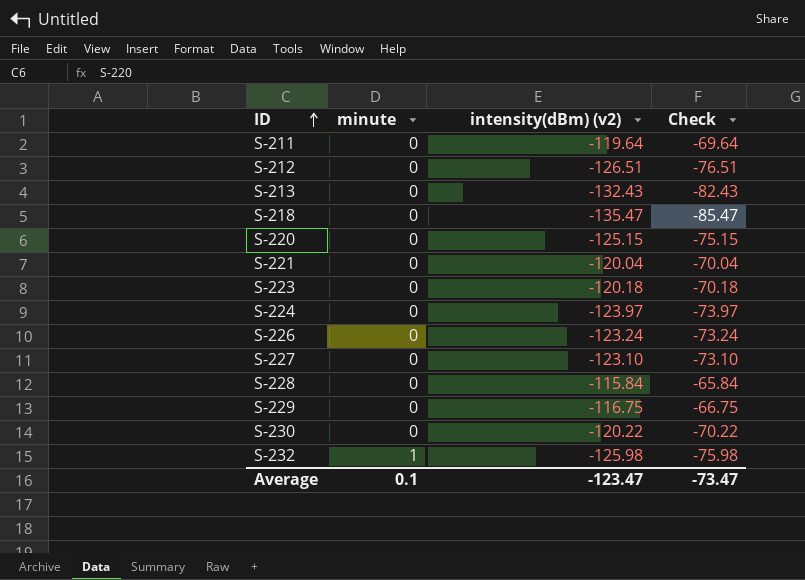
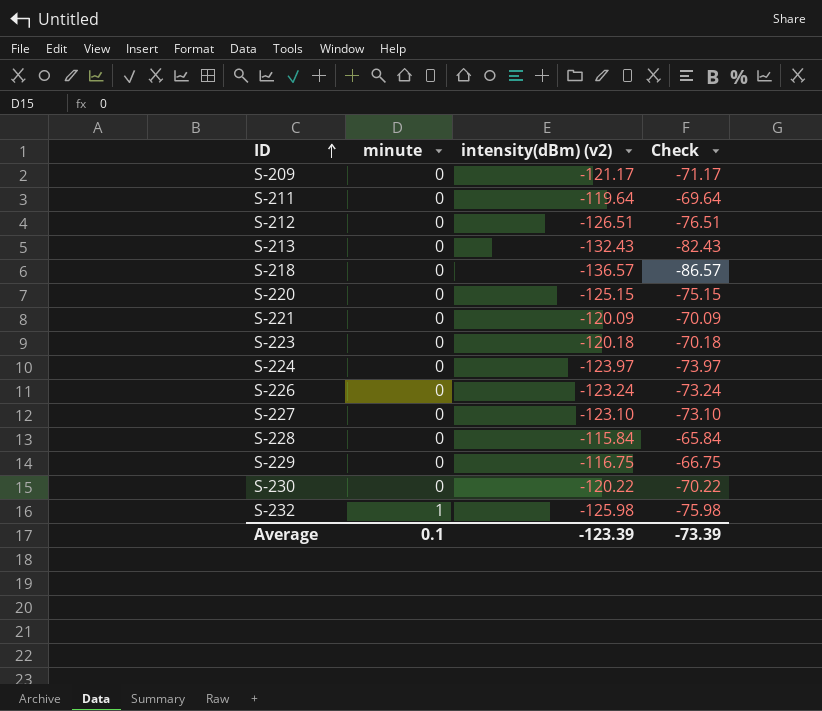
row S-209: none -> 0 | -121.17 | -71.17
S-218 | intensity(dBm) (v2): -135.47 -> -136.57
S-218 | Check: -85.47 -> -86.57
S-221 | intensity(dBm) (v2): -120.04 -> -120.09
S-221 | Check: -70.04 -> -70.09
Average | intensity(dBm) (v2): -123.47 -> -123.39
Average | Check: -73.47 -> -73.39

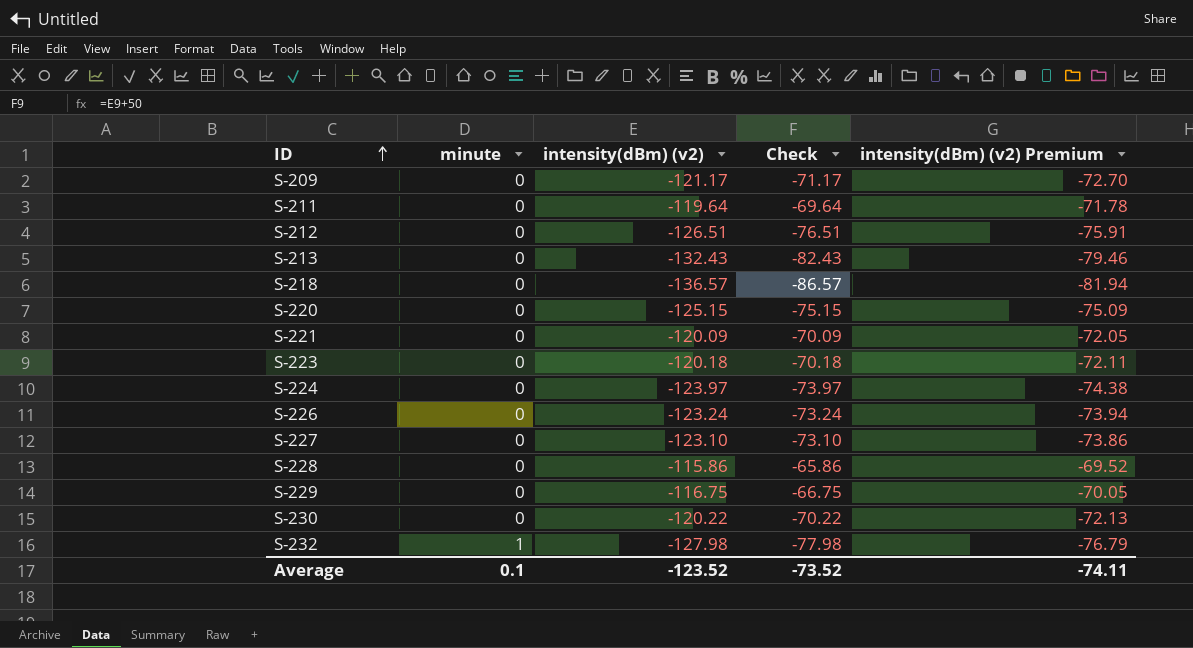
column intensity(dBm) (v2) Premium | formula: none -> [intensity(dBm) (v2)] * 0.6
S-228 | intensity(dBm) (v2): -115.84 -> -115.86
S-228 | Check: -65.84 -> -65.86
S-232 | intensity(dBm) (v2): -125.98 -> -127.98
S-232 | Check: -75.98 -> -77.98
Average | intensity(dBm) (v2): -123.39 -> -123.52
Average | Check: -73.39 -> -73.52

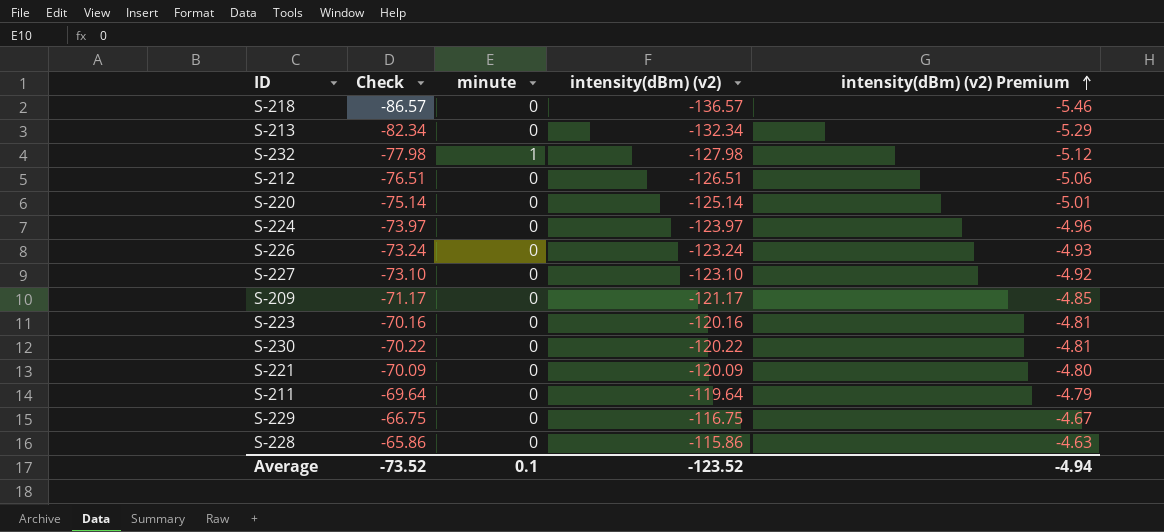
row order: ID ascending -> intensity(dBm) (v2) Premium ascending
column Check | position: 4 -> 2
column intensity(dBm) (v2) Premium | formula: [intensity(dBm) (v2)] * 0.6 -> [intensity(dBm) (v2)] * 0.04
S-213 | Check: -82.43 -> -82.34
S-213 | intensity(dBm) (v2): -132.43 -> -132.34
S-220 | Check: -75.15 -> -75.14
S-220 | intensity(dBm) (v2): -125.15 -> -125.14
S-223 | Check: -70.18 -> -70.16
S-223 | intensity(dBm) (v2): -120.18 -> -120.16
Average | intensity(dBm) (v2) Premium: -74.11 -> -4.94

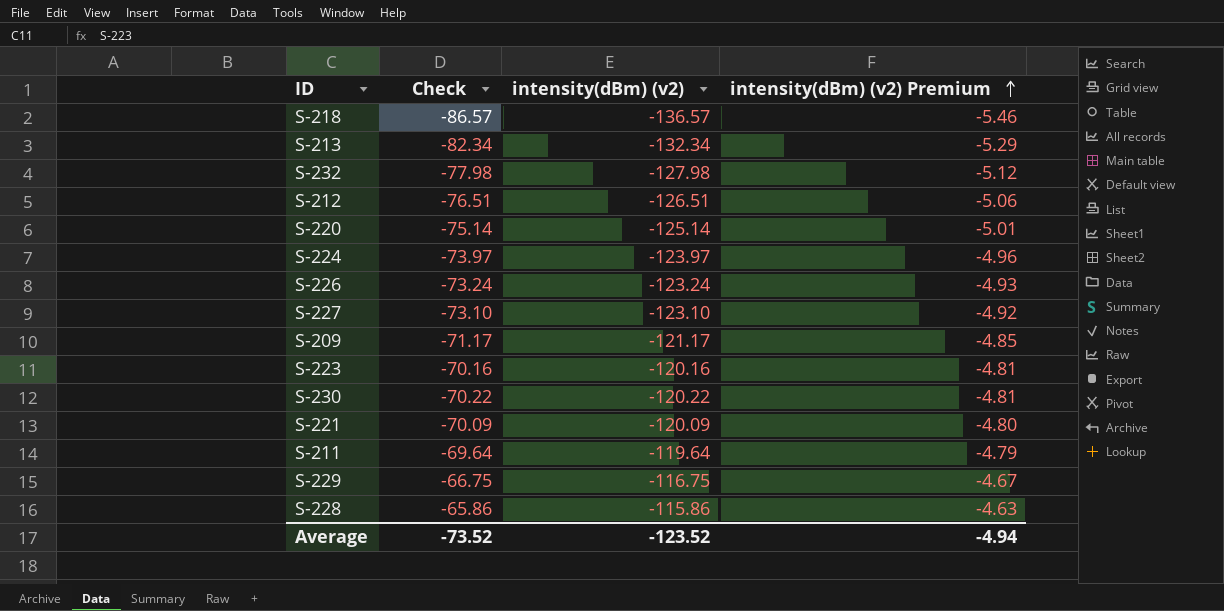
column minute | position: 3 -> none

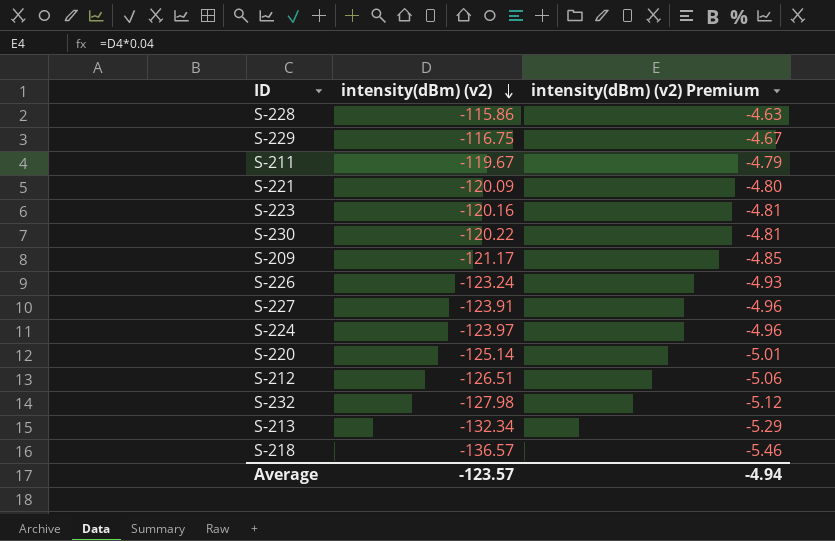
row order: intensity(dBm) (v2) Premium ascending -> intensity(dBm) (v2) descending
column Check | formula: [intensity(dBm) (v2)] + 50 -> none
S-211 | intensity(dBm) (v2): -119.64 -> -119.67
S-227 | intensity(dBm) (v2): -123.10 -> -123.91
S-227 | intensity(dBm) (v2) Premium: -4.92 -> -4.96
Average | intensity(dBm) (v2): -123.52 -> -123.57

